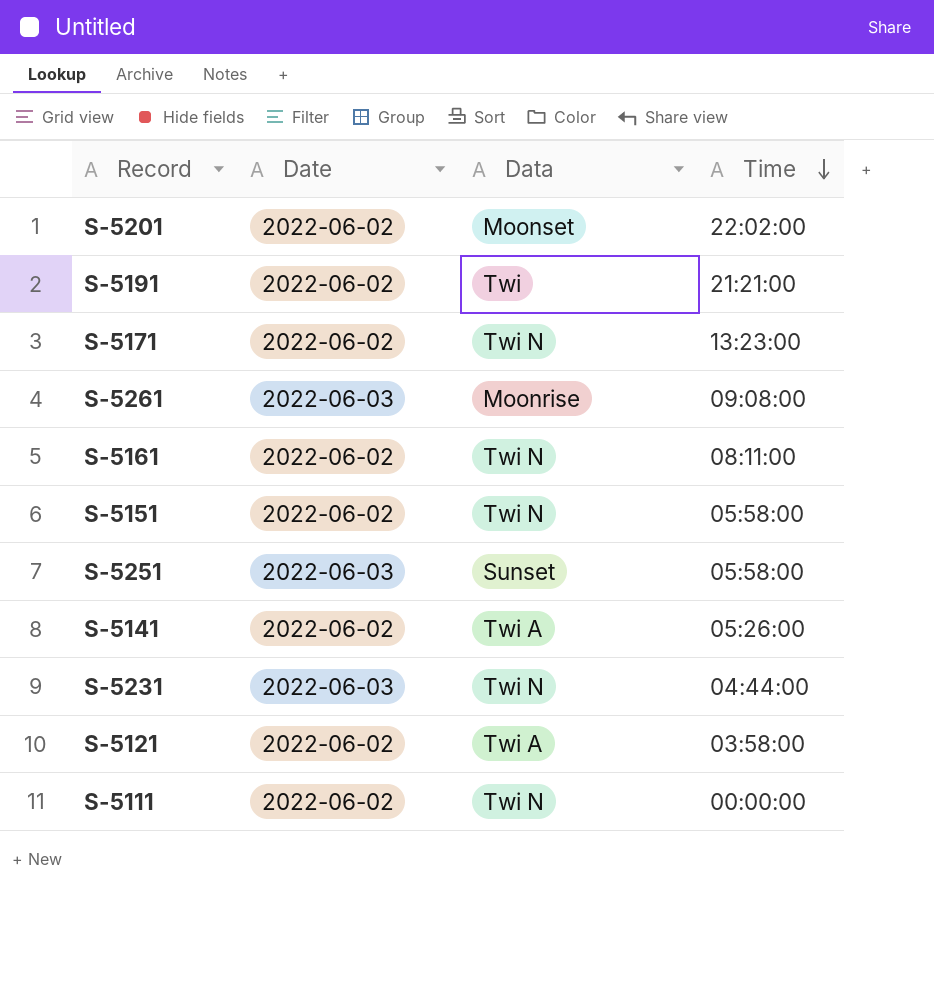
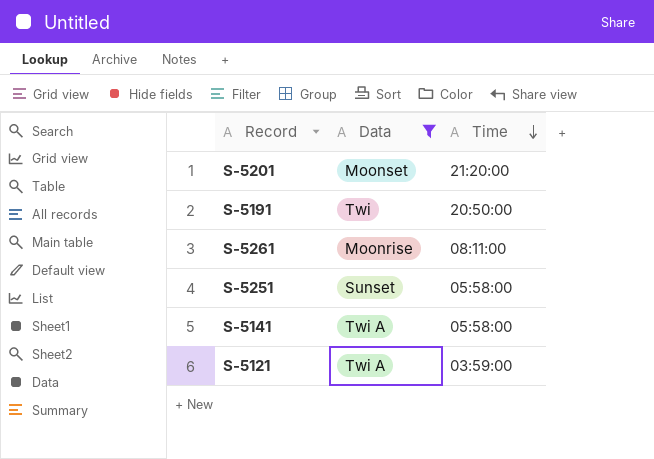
filter: none -> Data != Twi N
column Date | position: 2 -> none
S-5201 | Time: 22:02:00 -> 21:20:00
S-5191 | Time: 21:21:00 -> 20:50:00
S-5261 | Time: 09:08:00 -> 08:11:00
S-5141 | Time: 05:26:00 -> 05:58:00
S-5121 | Time: 03:58:00 -> 03:59:00

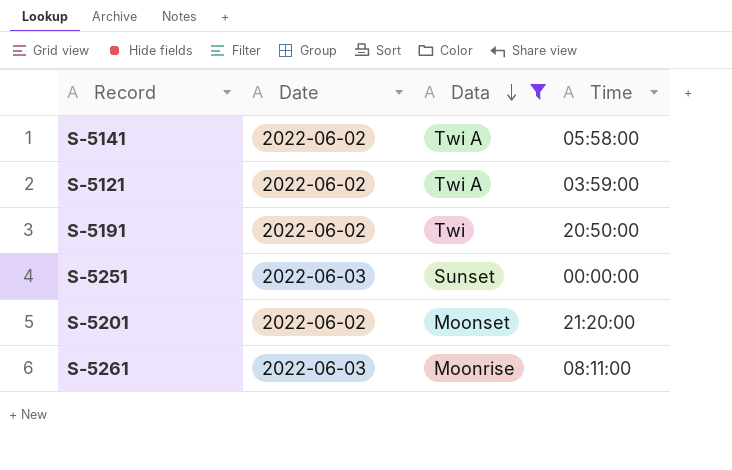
row order: Time descending -> Data descending
column Date | position: none -> 2
S-5251 | Time: 05:58:00 -> 00:00:00

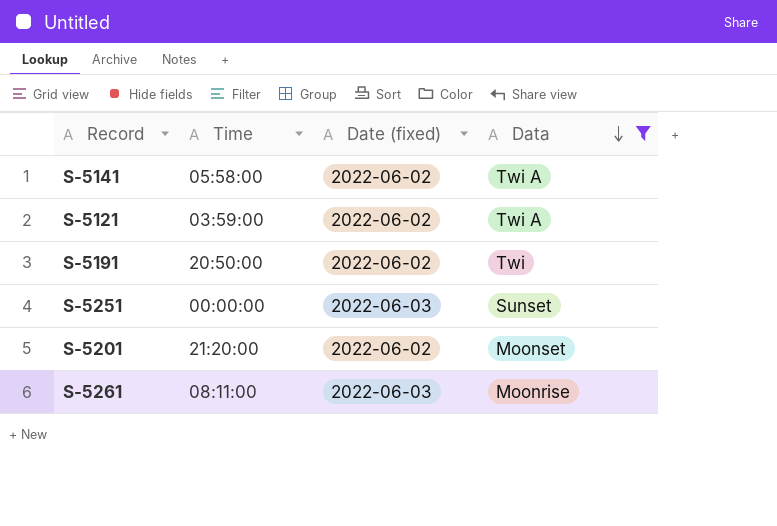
column Time | position: 4 -> 2
column name: Date -> Date (fixed)

